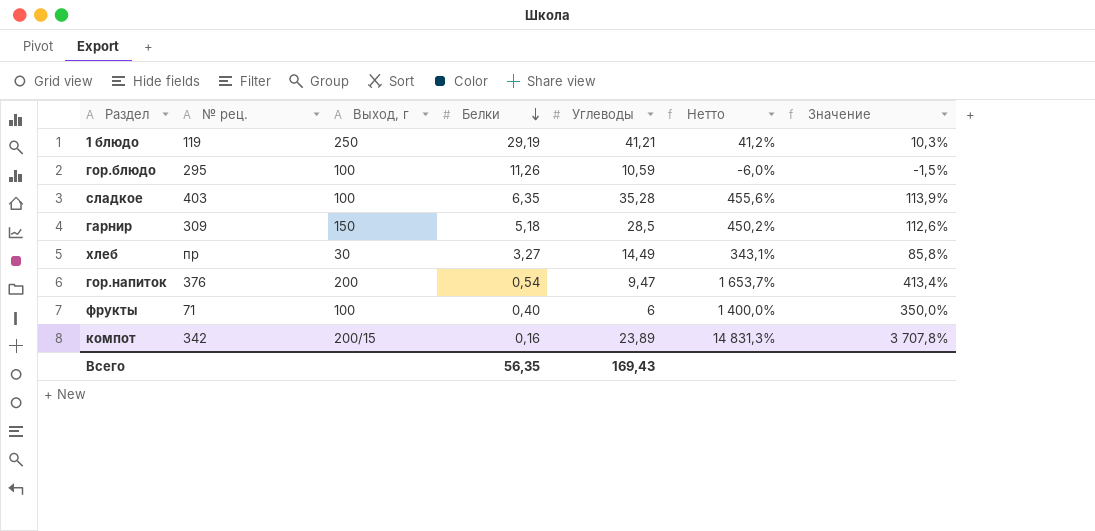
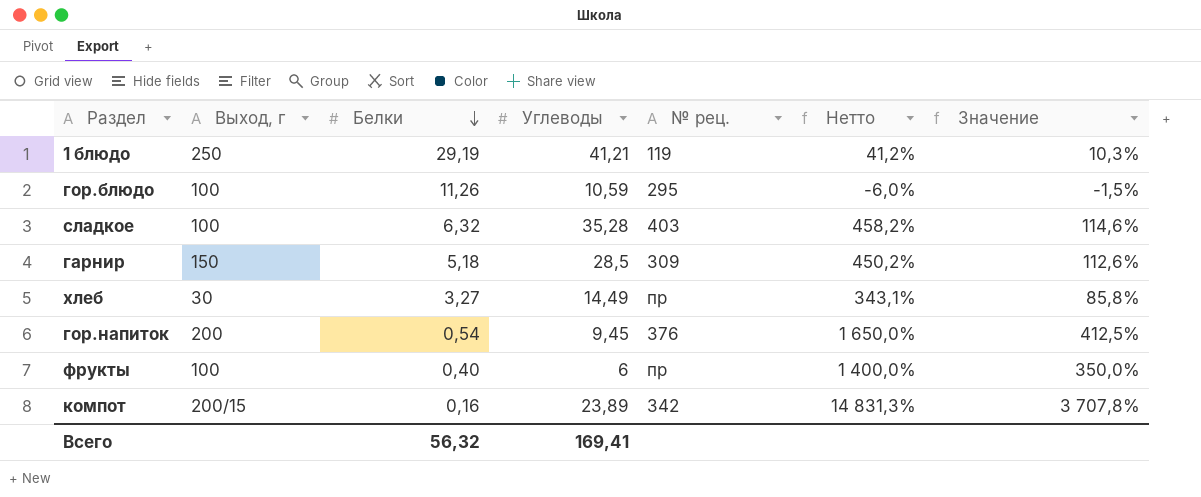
column № рец. | position: 2 -> 5
сладкое | Белки: 6,35 -> 6,32
сладкое | Нетто: 455,6% -> 458,2%
сладкое | Значение: 113,9% -> 114,6%
гор.напиток | Углеводы: 9,47 -> 9,45
гор.напиток | Нетто: 1 653,7% -> 1 650,0%
гор.напиток | Значение: 413,4% -> 412,5%
фрукты | № рец.: 71 -> пр
Всего | Белки: 56,35 -> 56,32
Всего | Углеводы: 169,43 -> 169,41

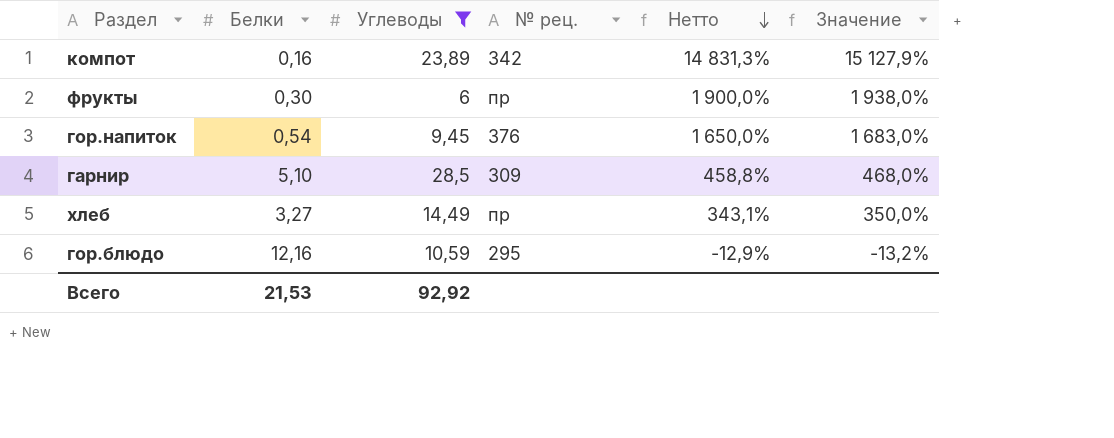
filter: none -> Углеводы <= 28,5
row order: Белки descending -> Нетто descending
column Выход, г | position: 2 -> none
column Значение | formula: [Нетто] * 0,25 -> [Нетто] * 1,02
фрукты | Белки: 0,40 -> 0,30
фрукты | Нетто: 1 400,0% -> 1 900,0%
гарнир | Белки: 5,18 -> 5,10
гарнир | Нетто: 450,2% -> 458,8%
гор.блюдо | Белки: 11,26 -> 12,16
гор.блюдо | Нетто: -6,0% -> -12,9%
Всего | Белки: 56,32 -> 21,53
Всего | Углеводы: 169,41 -> 92,92

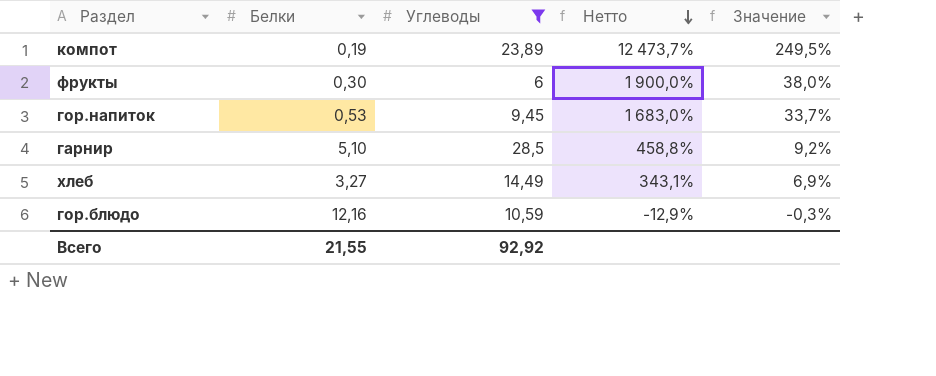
column № рец. | position: 4 -> none
column Значение | formula: [Нетто] * 1,02 -> [Нетто] * 0,02
компот | Белки: 0,16 -> 0,19
компот | Нетто: 14 831,3% -> 12 473,7%
гор.напиток | Белки: 0,54 -> 0,53
гор.напиток | Нетто: 1 650,0% -> 1 683,0%
Всего | Белки: 21,53 -> 21,55

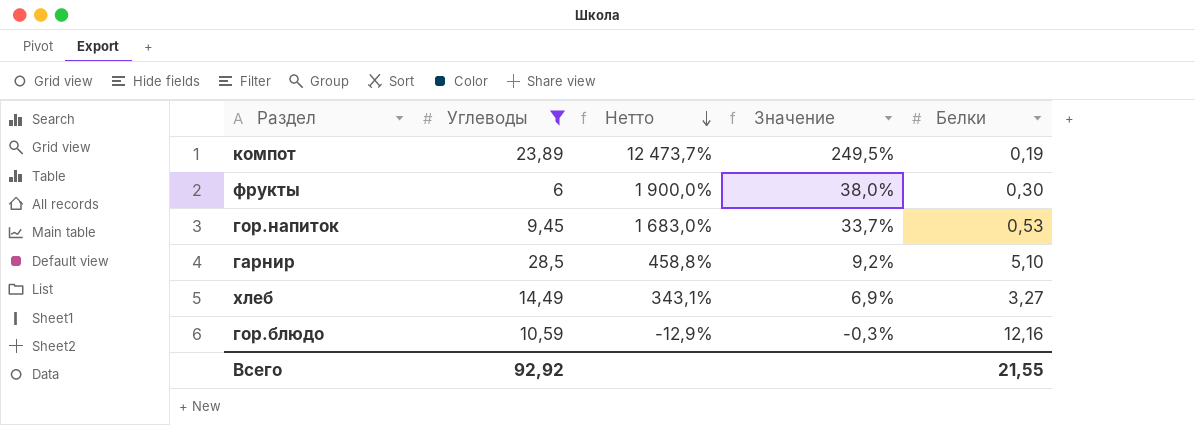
column Белки | position: 2 -> 5

